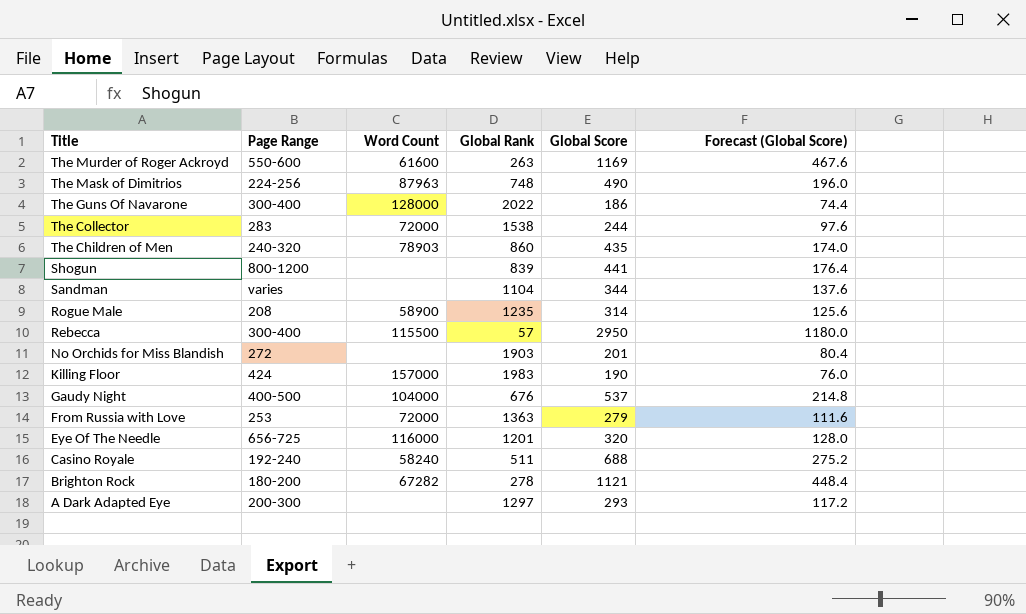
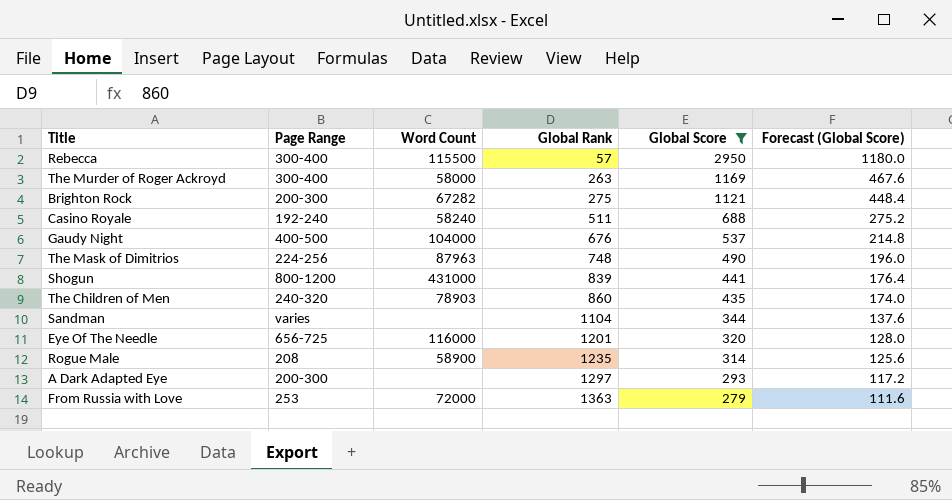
filter: none -> Global Score >= 279
row order: Title descending -> Global Rank ascending
The Murder of Roger Ackroyd | Page Range: 550-600 -> 300-400
The Murder of Roger Ackroyd | Word Count: 61600 -> 58000
Brighton Rock | Page Range: 180-200 -> 200-300
Brighton Rock | Global Rank: 278 -> 275
Shogun | Word Count: none -> 431000

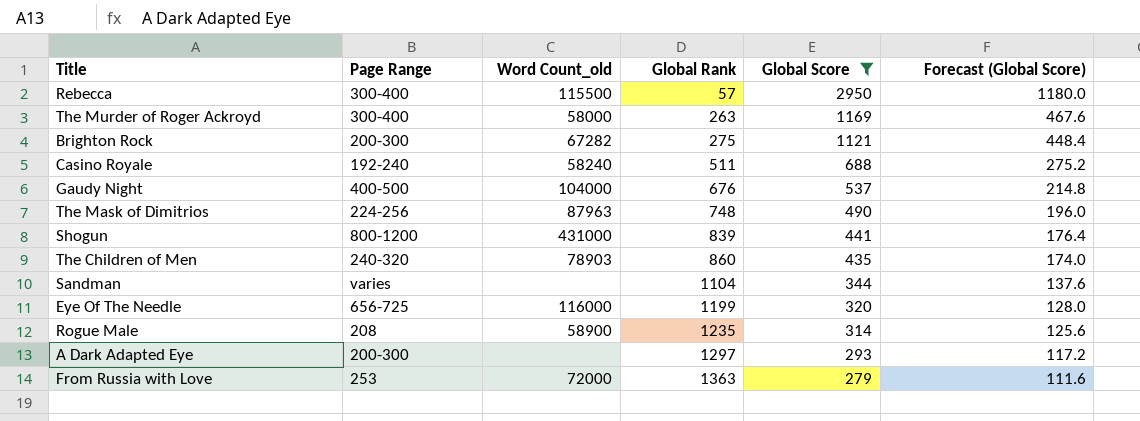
column name: Word Count -> Word Count_old
Eye Of The Needle | Global Rank: 1201 -> 1199

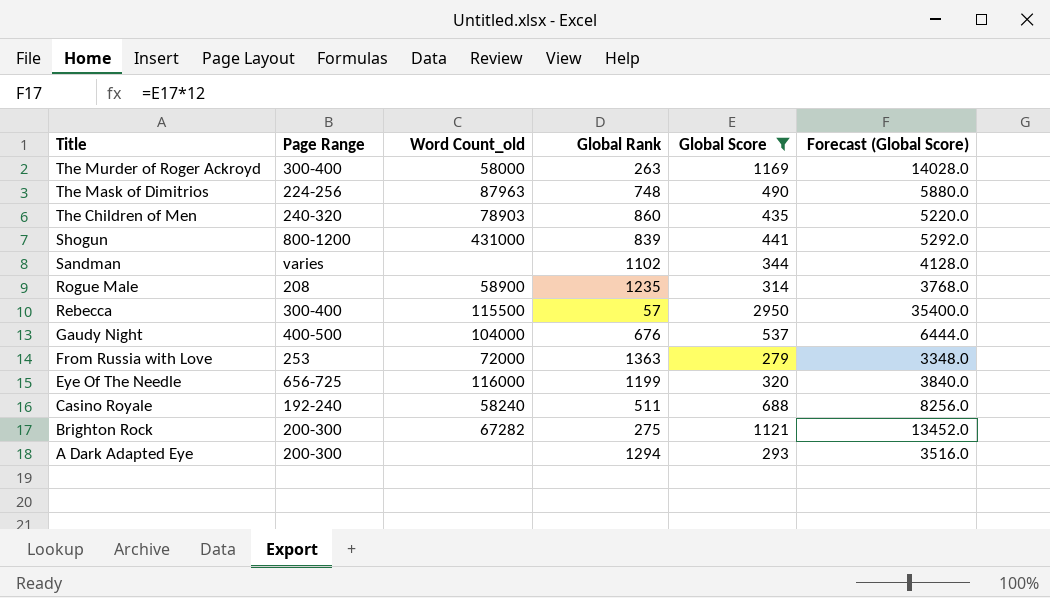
row order: Global Rank ascending -> Title descending
column Forecast (Global Score) | formula: [Global Score] * 0.4 -> [Global Score] * 12
Sandman | Global Rank: 1104 -> 1102
A Dark Adapted Eye | Global Rank: 1297 -> 1294

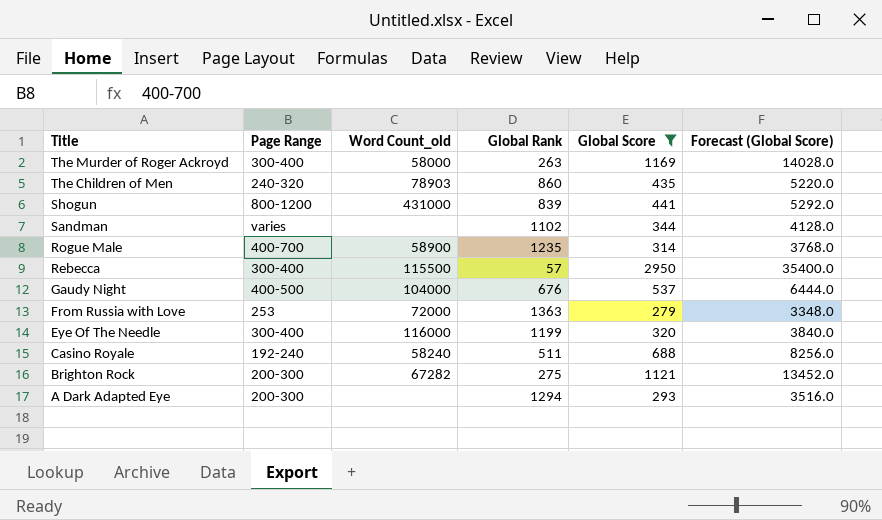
row The Mask of Dimitrios: 224-256 | 87963 | 748 | 490 | 5880.0 -> none
Rogue Male | Page Range: 208 -> 400-700
Eye Of The Needle | Page Range: 656-725 -> 300-400

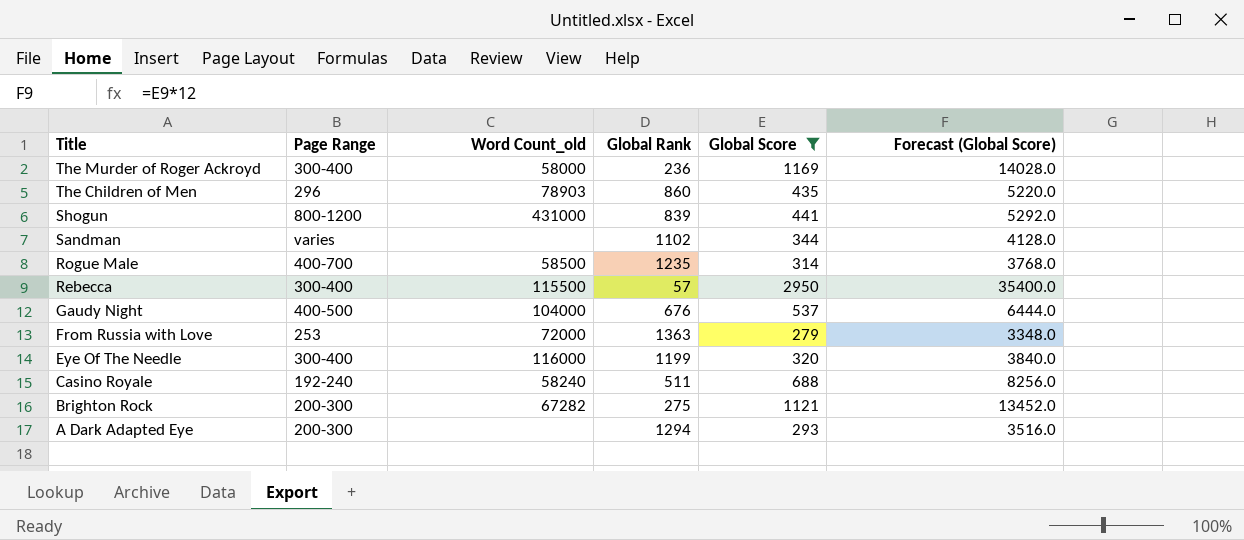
The Murder of Roger Ackroyd | Global Rank: 263 -> 236
The Children of Men | Page Range: 240-320 -> 296
Rogue Male | Word Count_old: 58900 -> 58500

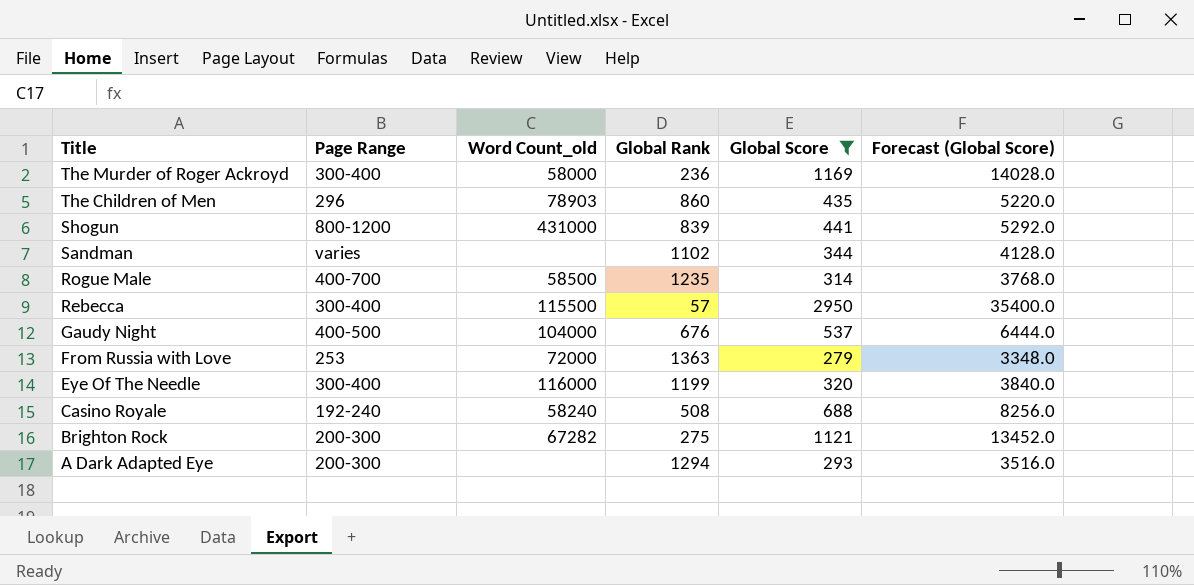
Casino Royale | Global Rank: 511 -> 508

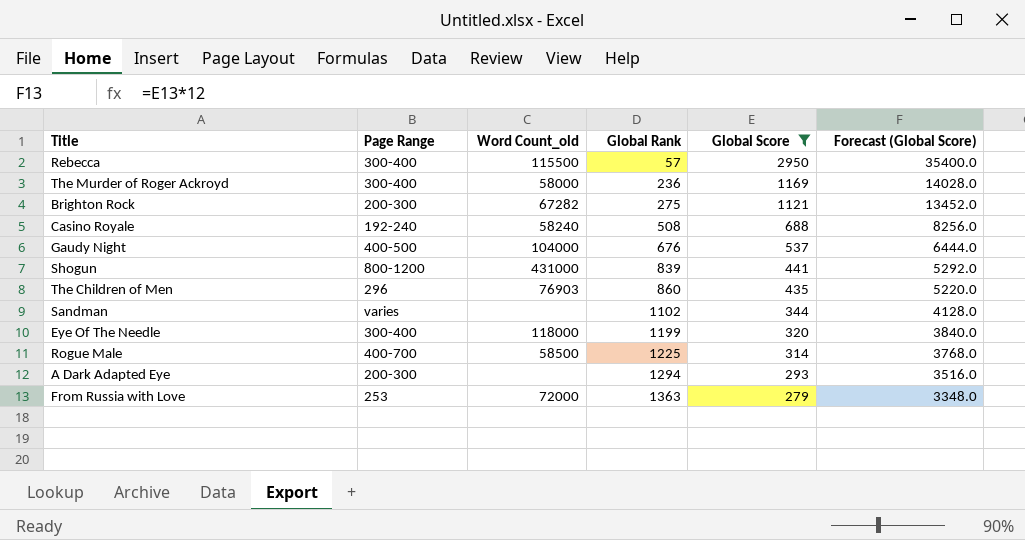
row order: Title descending -> Global Rank ascending
The Children of Men | Word Count_old: 78903 -> 76903
Eye Of The Needle | Word Count_old: 116000 -> 118000
Rogue Male | Global Rank: 1235 -> 1225

